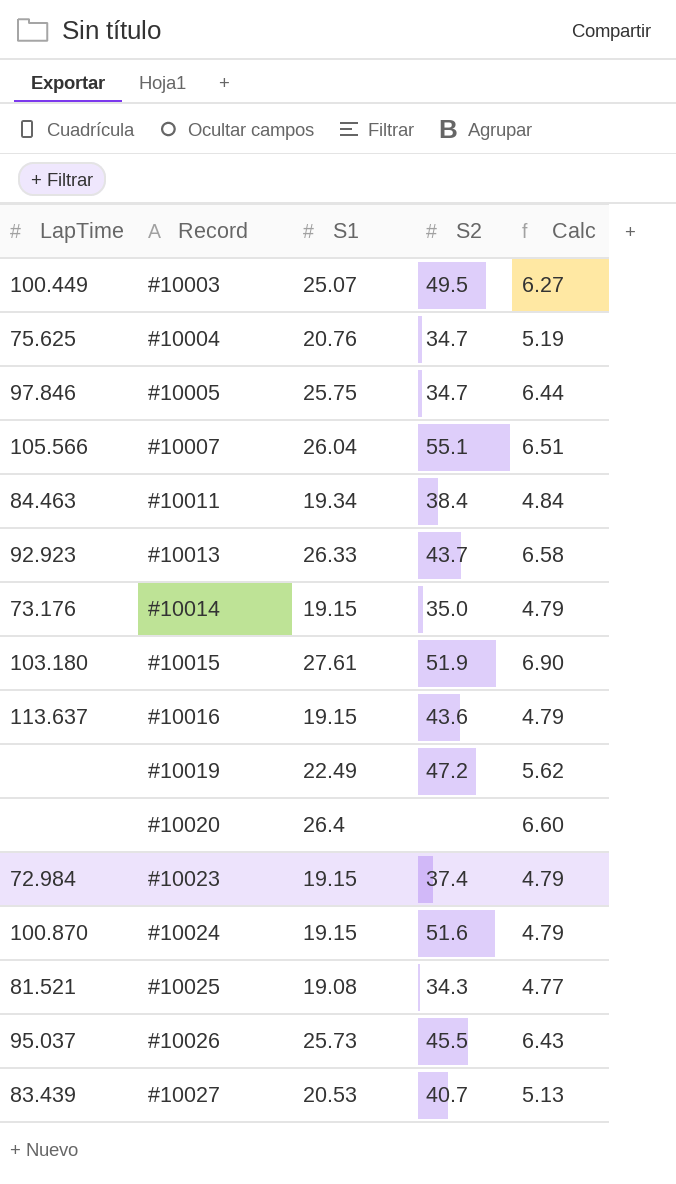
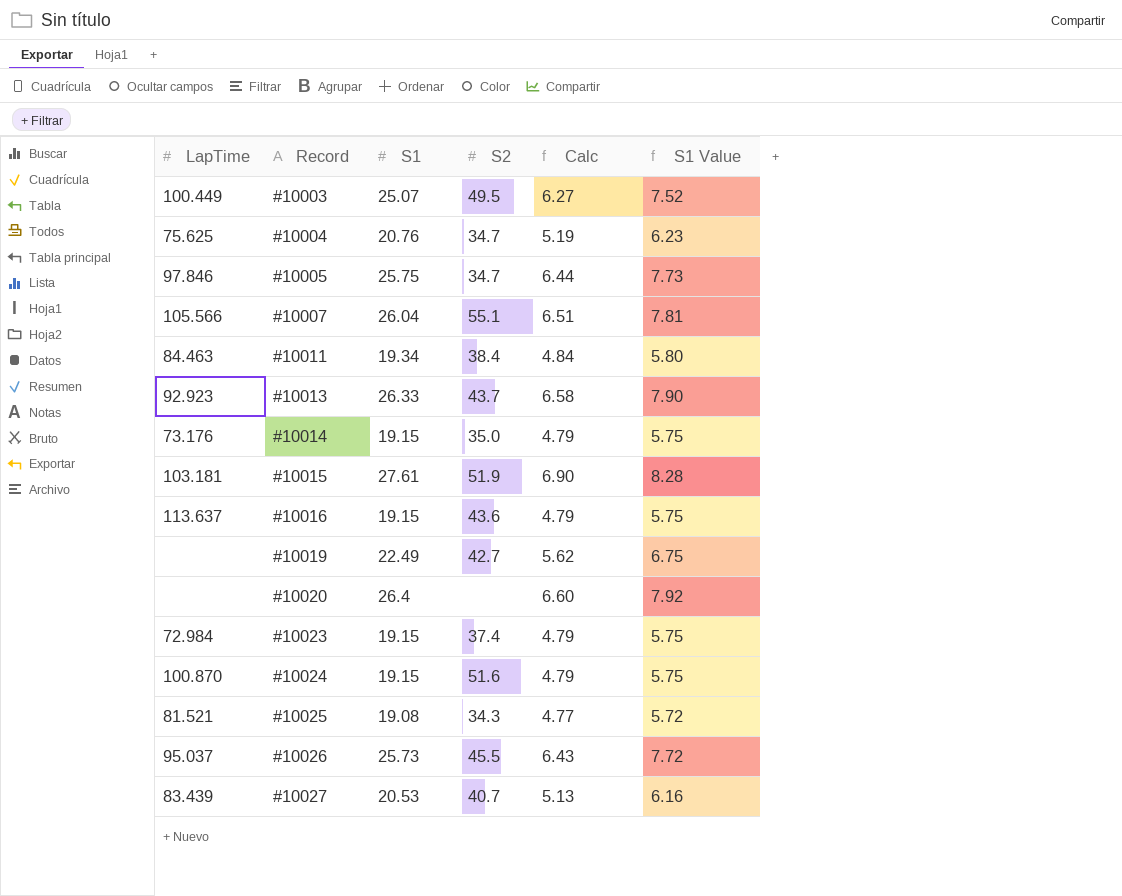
column S1 Value | formula: none -> [S1] * 0.3
#10015 | LapTime: 103.180 -> 103.181
#10019 | S2: 47.2 -> 42.7

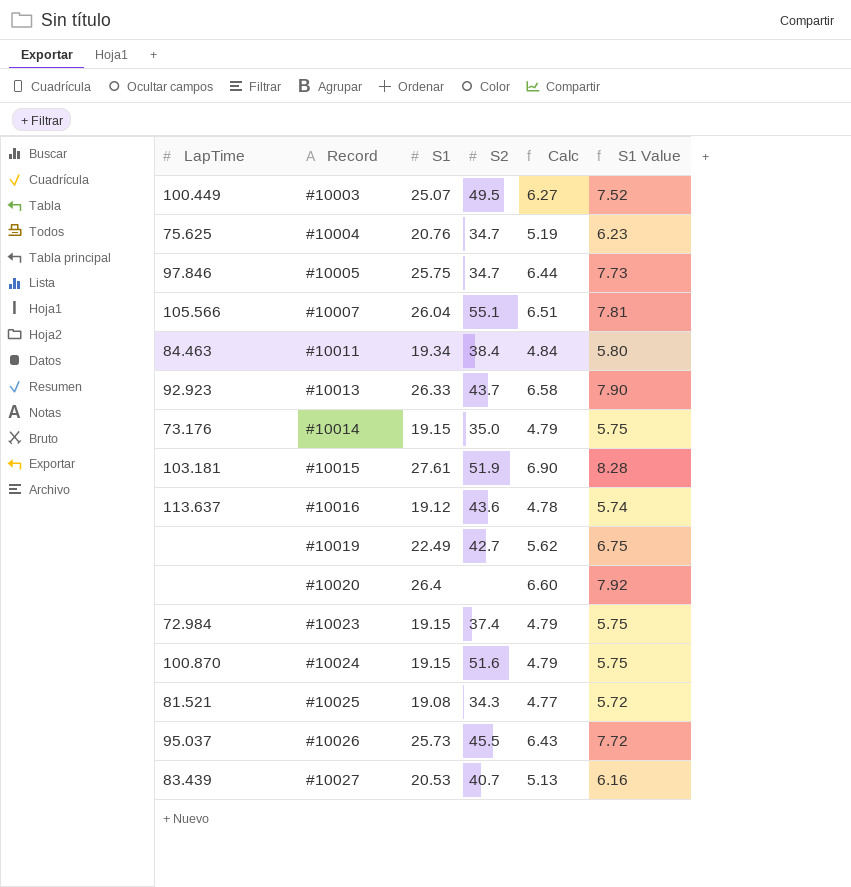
#10016 | S1: 19.15 -> 19.12
#10016 | Calc: 4.79 -> 4.78
#10016 | S1 Value: 5.75 -> 5.74

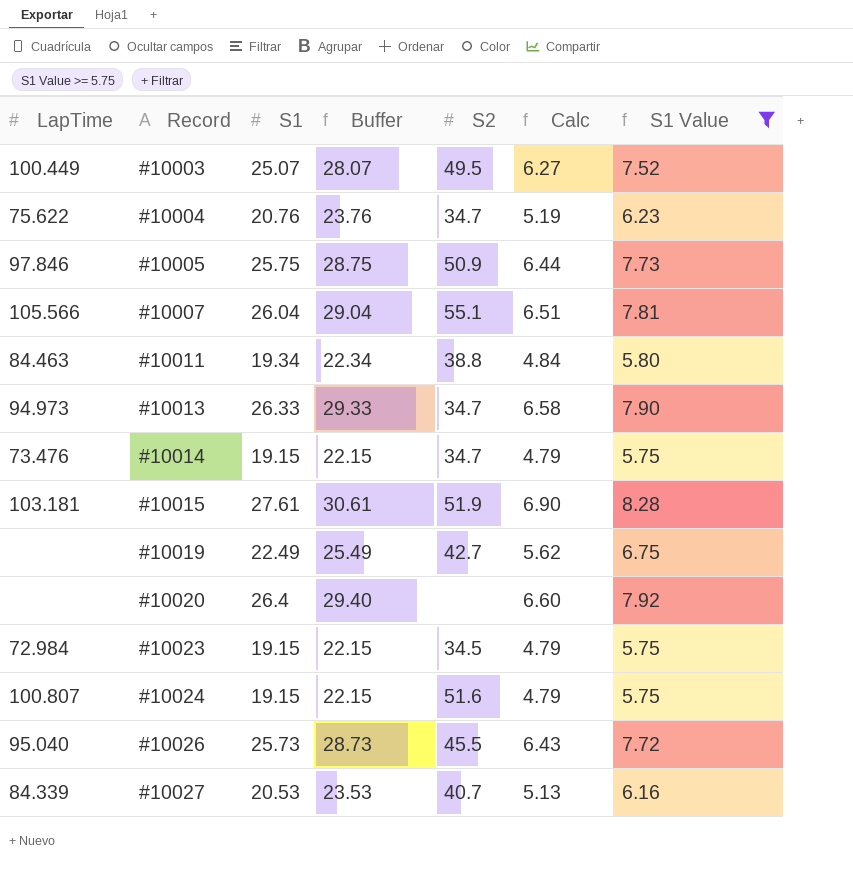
filter: none -> S1 Value >= 5.75
column Buffer | formula: none -> [S1] + 3
#10004 | LapTime: 75.625 -> 75.622
#10005 | S2: 34.7 -> 50.9
#10011 | S2: 38.4 -> 38.8
#10013 | LapTime: 92.923 -> 94.973
#10013 | S2: 43.7 -> 34.7
#10014 | LapTime: 73.176 -> 73.476
#10014 | S2: 35.0 -> 34.7
#10023 | S2: 37.4 -> 34.5
#10024 | LapTime: 100.870 -> 100.807
#10026 | LapTime: 95.037 -> 95.040
#10027 | LapTime: 83.439 -> 84.339

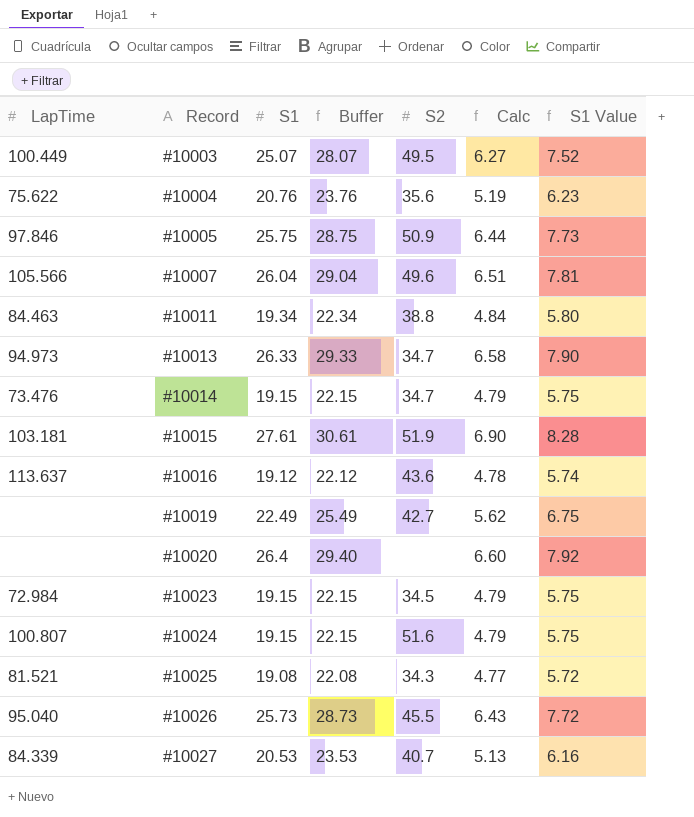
filter: S1 Value >= 5.75 -> none
#10004 | S2: 34.7 -> 35.6
#10007 | S2: 55.1 -> 49.6

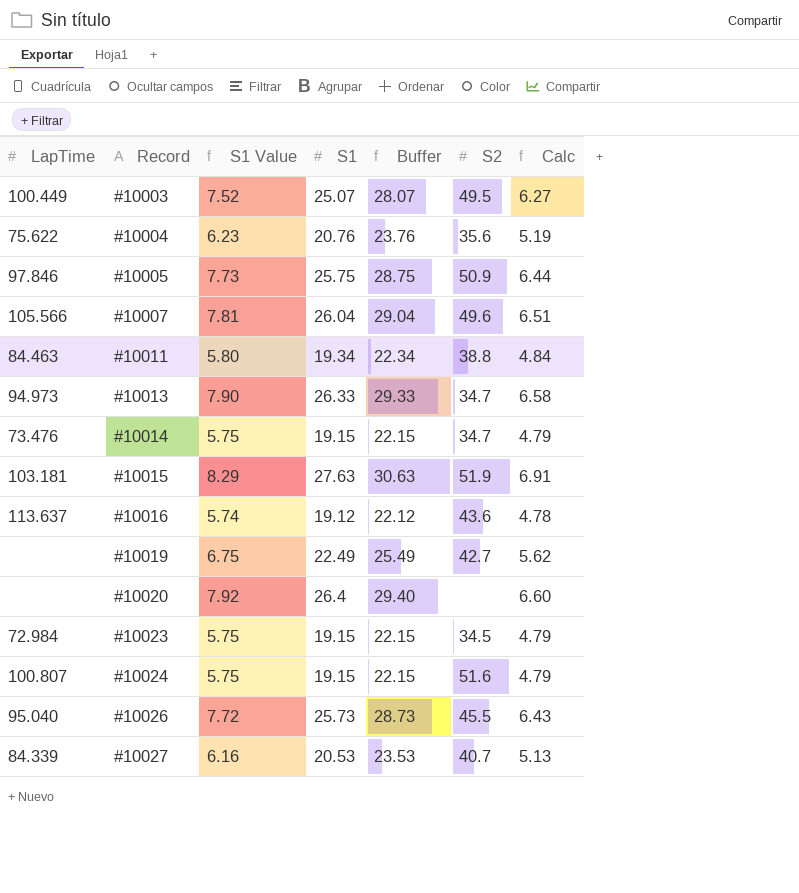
column S1 Value | position: 7 -> 3
row #10025: 81.521 | 19.08 | 22.08 | 34.3 | 4.77 | 5.72 -> none
#10015 | S1 Value: 8.28 -> 8.29
#10015 | S1: 27.61 -> 27.63
#10015 | Buffer: 30.61 -> 30.63
#10015 | Calc: 6.90 -> 6.91

